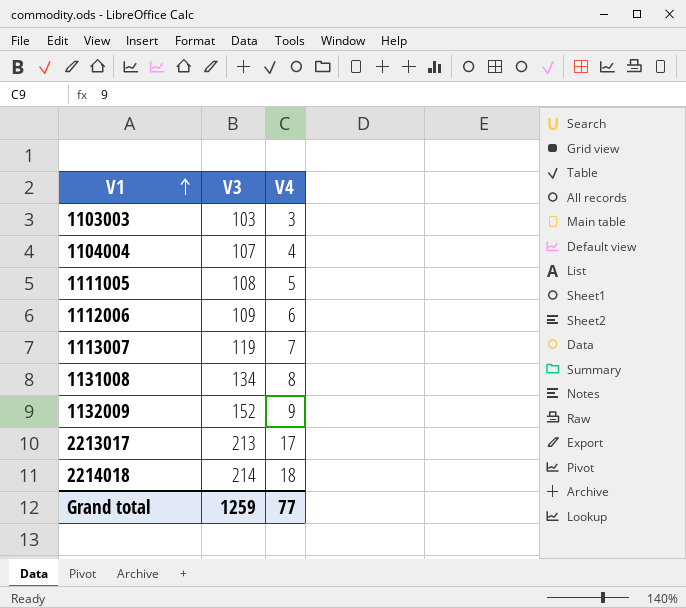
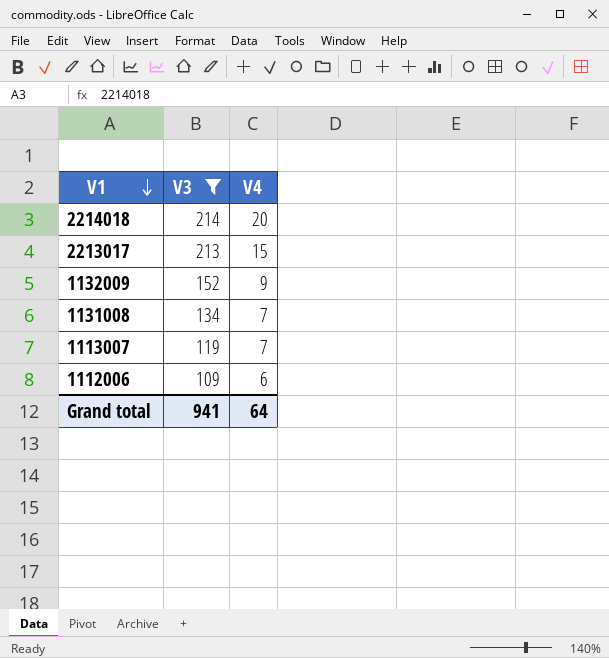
filter: none -> V3 >= 109
row order: V1 ascending -> V1 descending
2214018 | V4: 18 -> 20
2213017 | V4: 17 -> 15
1131008 | V4: 8 -> 7
Grand total | V3: 1259 -> 941
Grand total | V4: 77 -> 64

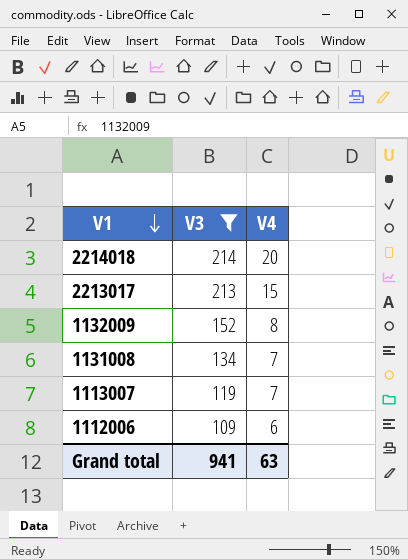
1132009 | V4: 9 -> 8
Grand total | V4: 64 -> 63

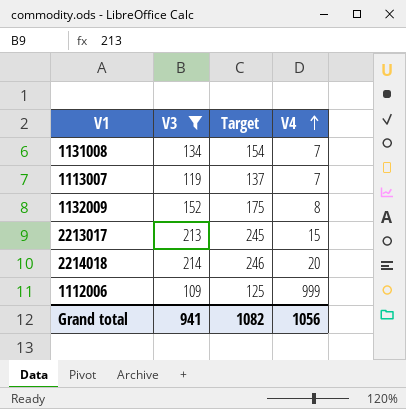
row order: V1 descending -> V4 ascending
column Target | formula: none -> [V3] * 1.15
1112006 | V4: 6 -> 999
Grand total | V4: 63 -> 1056

